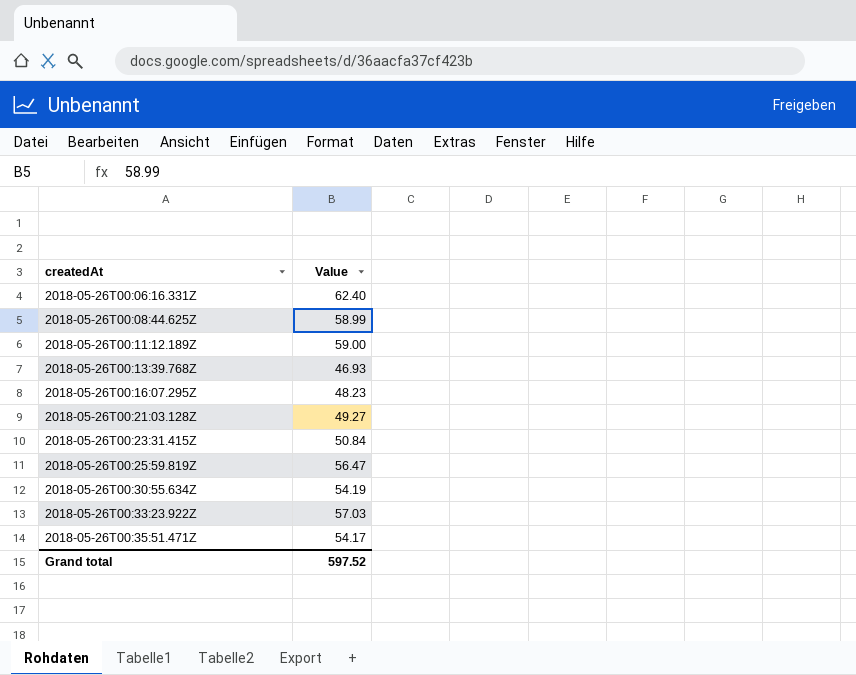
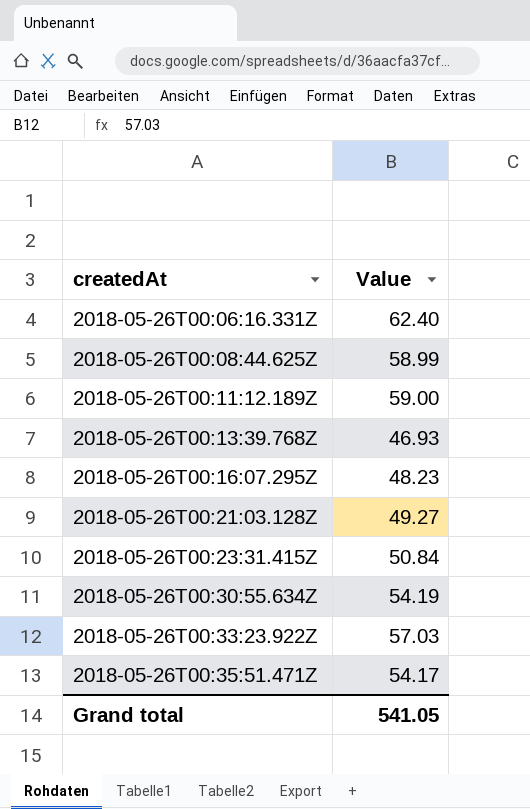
row 2018-05-26T00:25:59.819Z: 56.47 -> none
Grand total | Value: 597.52 -> 541.05

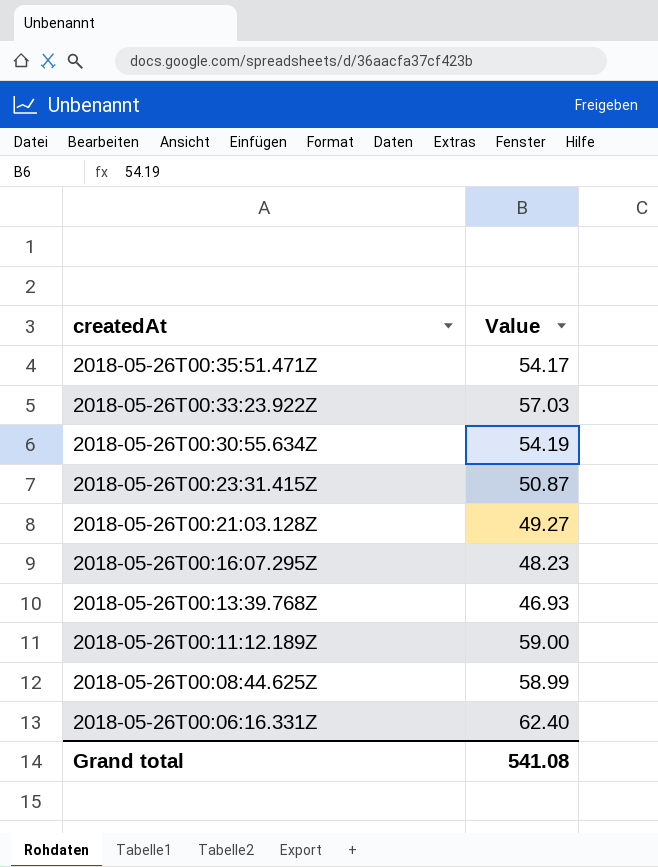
row order: createdAt ascending -> createdAt descending
2018-05-26T00:23:31.415Z | Value: 50.84 -> 50.87
Grand total | Value: 541.05 -> 541.08

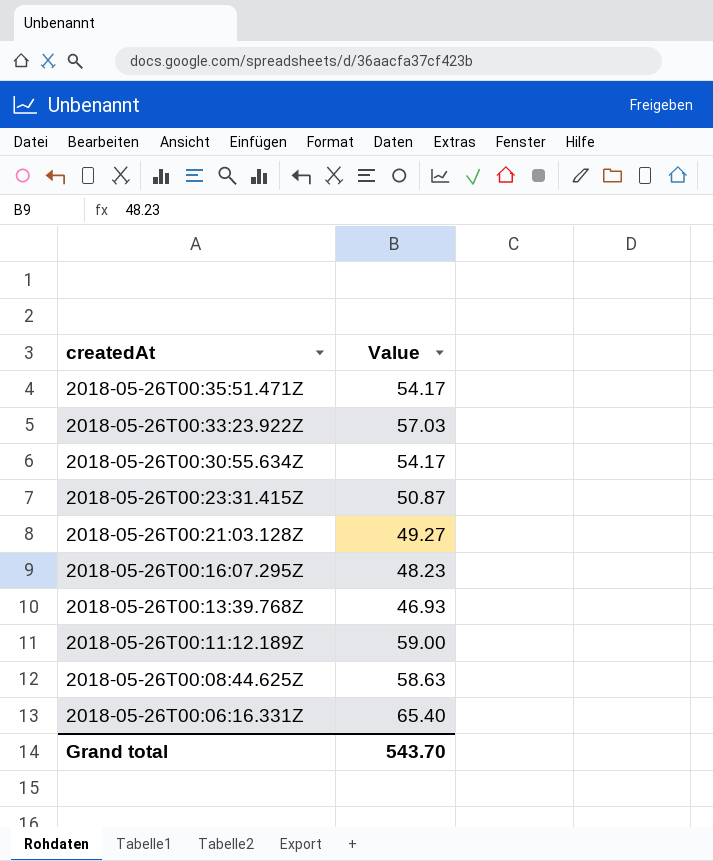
2018-05-26T00:30:55.634Z | Value: 54.19 -> 54.17
2018-05-26T00:08:44.625Z | Value: 58.99 -> 58.63
2018-05-26T00:06:16.331Z | Value: 62.40 -> 65.40
Grand total | Value: 541.08 -> 543.70

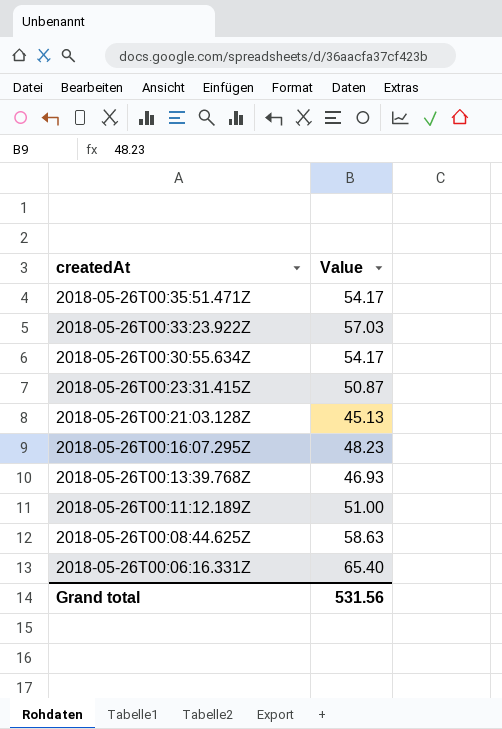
2018-05-26T00:21:03.128Z | Value: 49.27 -> 45.13
2018-05-26T00:11:12.189Z | Value: 59.00 -> 51.00
Grand total | Value: 543.70 -> 531.56

